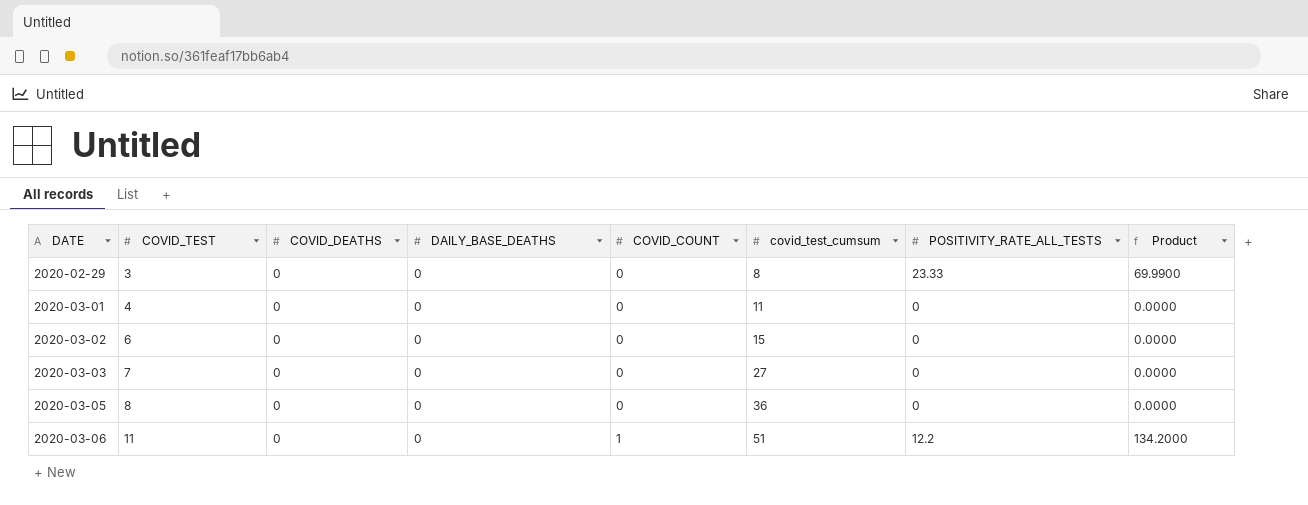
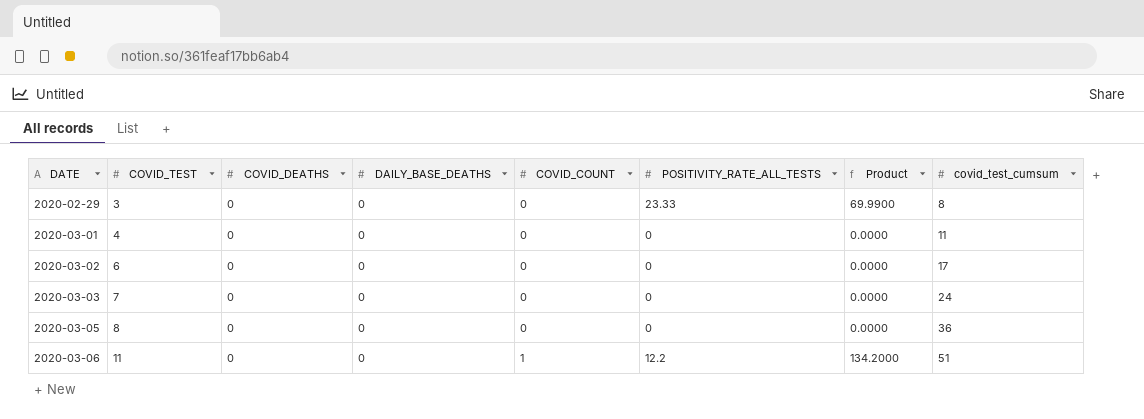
column covid_test_cumsum | position: 6 -> 8
2020-03-02 | covid_test_cumsum: 15 -> 17
2020-03-03 | covid_test_cumsum: 27 -> 24

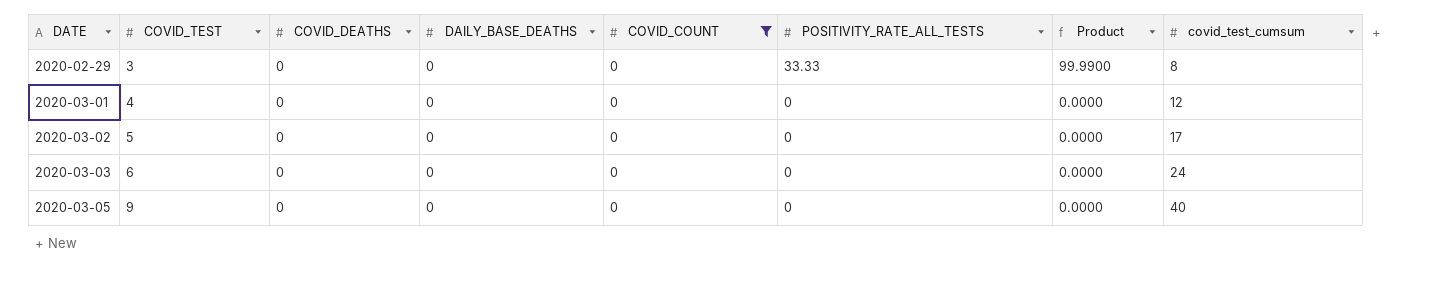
filter: none -> COVID_COUNT = 0
2020-02-29 | POSITIVITY_RATE_ALL_TESTS: 23.33 -> 33.33
2020-02-29 | Product: 69.9900 -> 99.9900
2020-03-01 | covid_test_cumsum: 11 -> 12
2020-03-02 | COVID_TEST: 6 -> 5
2020-03-03 | COVID_TEST: 7 -> 6
2020-03-05 | COVID_TEST: 8 -> 9
2020-03-05 | covid_test_cumsum: 36 -> 40

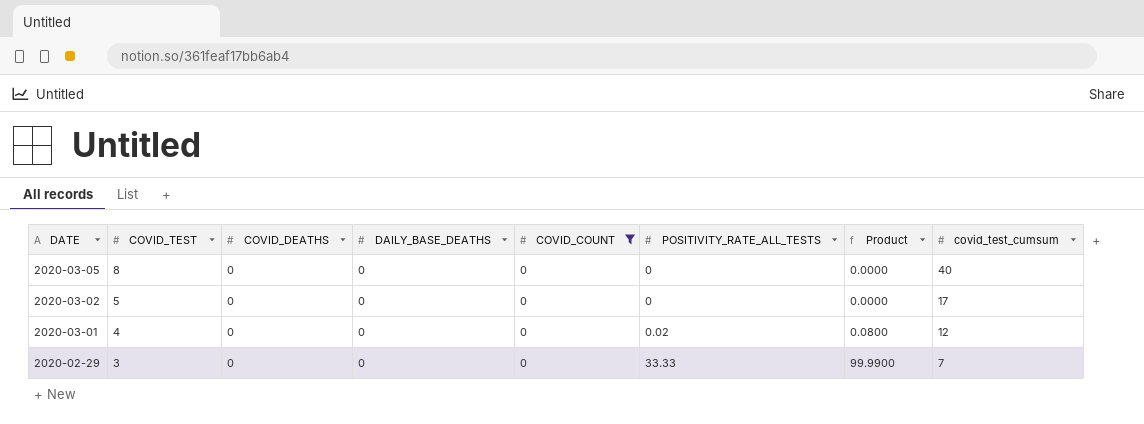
row order: DATE ascending -> DATE descending
row 2020-03-03: 6 | 0 | 0 | 0 | 0 | 0.0000 | 24 -> none
2020-03-05 | COVID_TEST: 9 -> 8
2020-03-01 | POSITIVITY_RATE_ALL_TESTS: 0 -> 0.02
2020-03-01 | Product: 0.0000 -> 0.0800
2020-02-29 | covid_test_cumsum: 8 -> 7

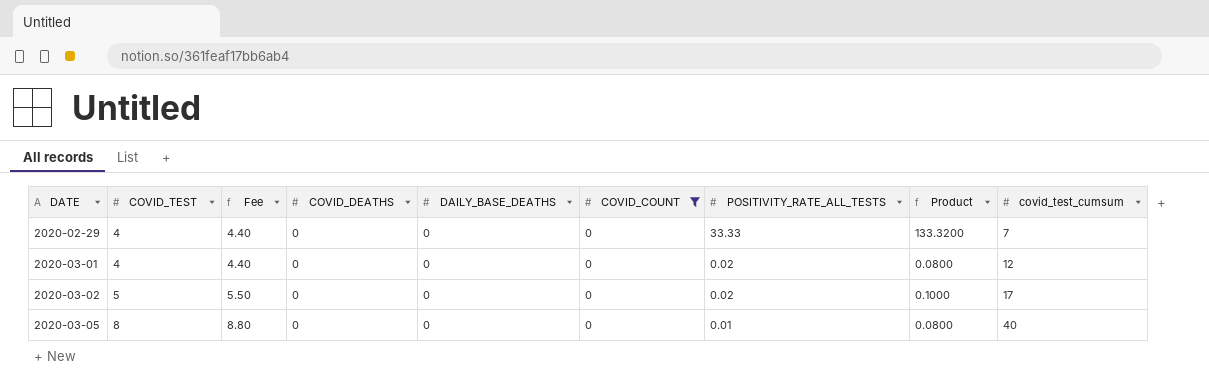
row order: DATE descending -> DATE ascending
column Fee | formula: none -> [COVID_TEST] * 1.1
2020-02-29 | COVID_TEST: 3 -> 4
2020-02-29 | Product: 99.9900 -> 133.3200
2020-03-02 | POSITIVITY_RATE_ALL_TESTS: 0 -> 0.02
2020-03-02 | Product: 0.0000 -> 0.1000
2020-03-05 | POSITIVITY_RATE_ALL_TESTS: 0 -> 0.01
2020-03-05 | Product: 0.0000 -> 0.0800

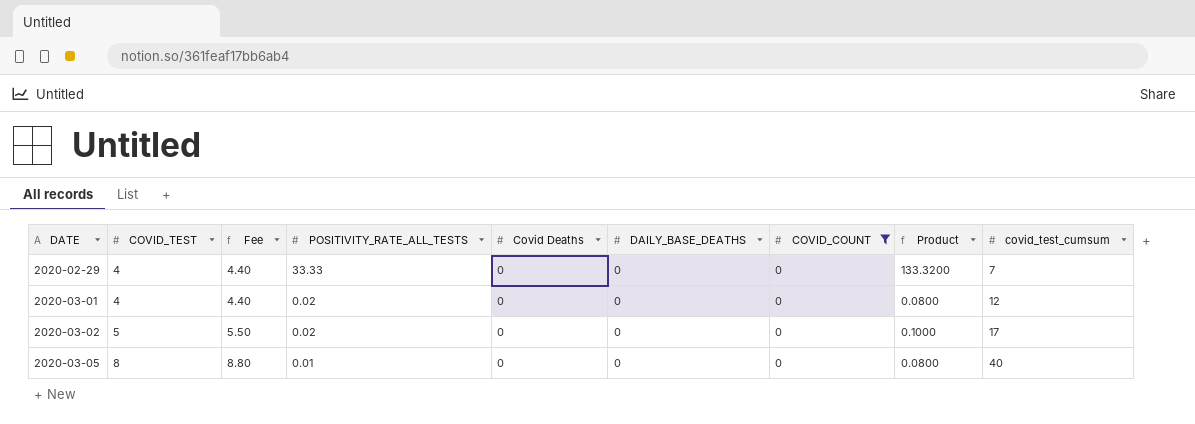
column POSITIVITY_RATE_ALL_TESTS | position: 7 -> 4
column name: COVID_DEATHS -> Covid Deaths

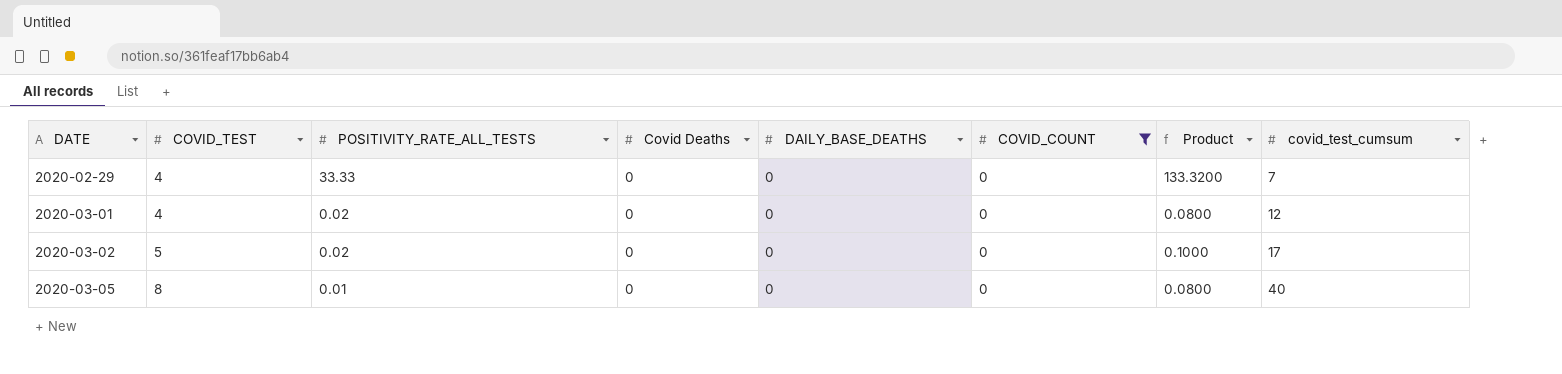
column Fee | formula: [COVID_TEST] * 1.1 -> none

